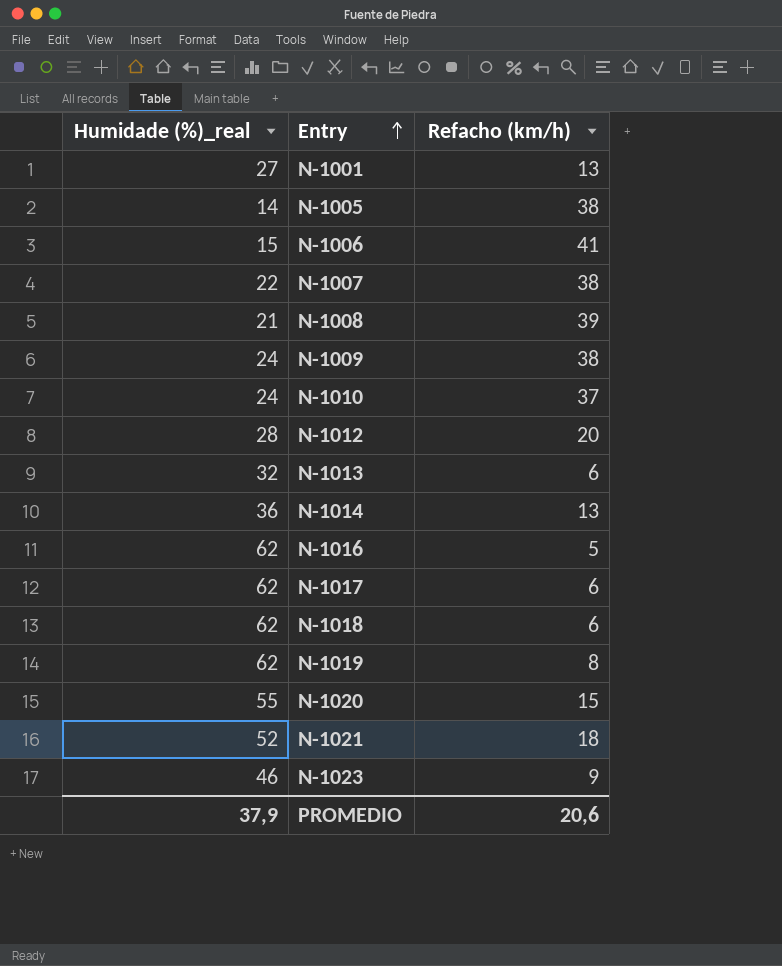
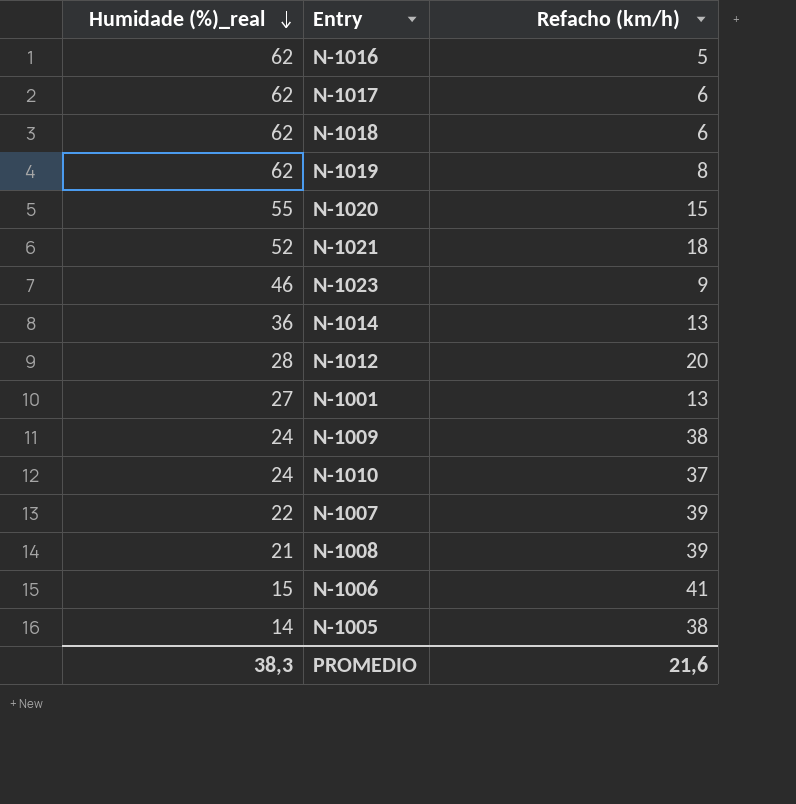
row order: Entry ascending -> Humidade (%)_real descending
row N-1013: 32 | 6 -> none
N-1007 | Refacho (km/h): 38 -> 39
PROMEDIO | Humidade (%)_real: 37,9 -> 38,3
PROMEDIO | Refacho (km/h): 20,6 -> 21,6

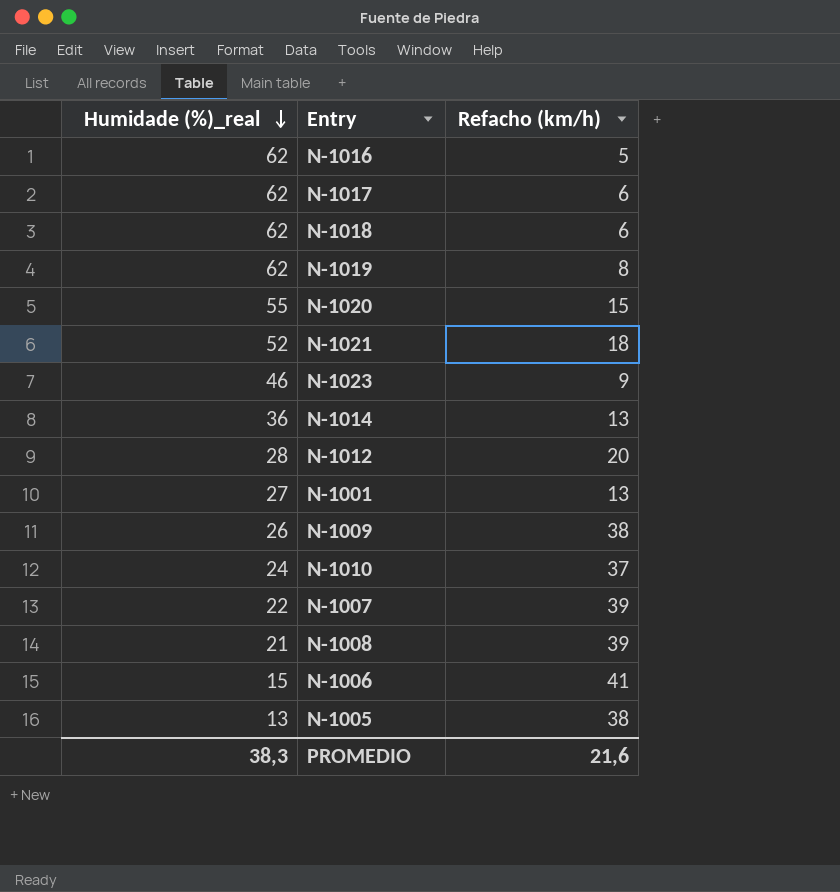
N-1009 | Humidade (%)_real: 24 -> 26
N-1005 | Humidade (%)_real: 14 -> 13

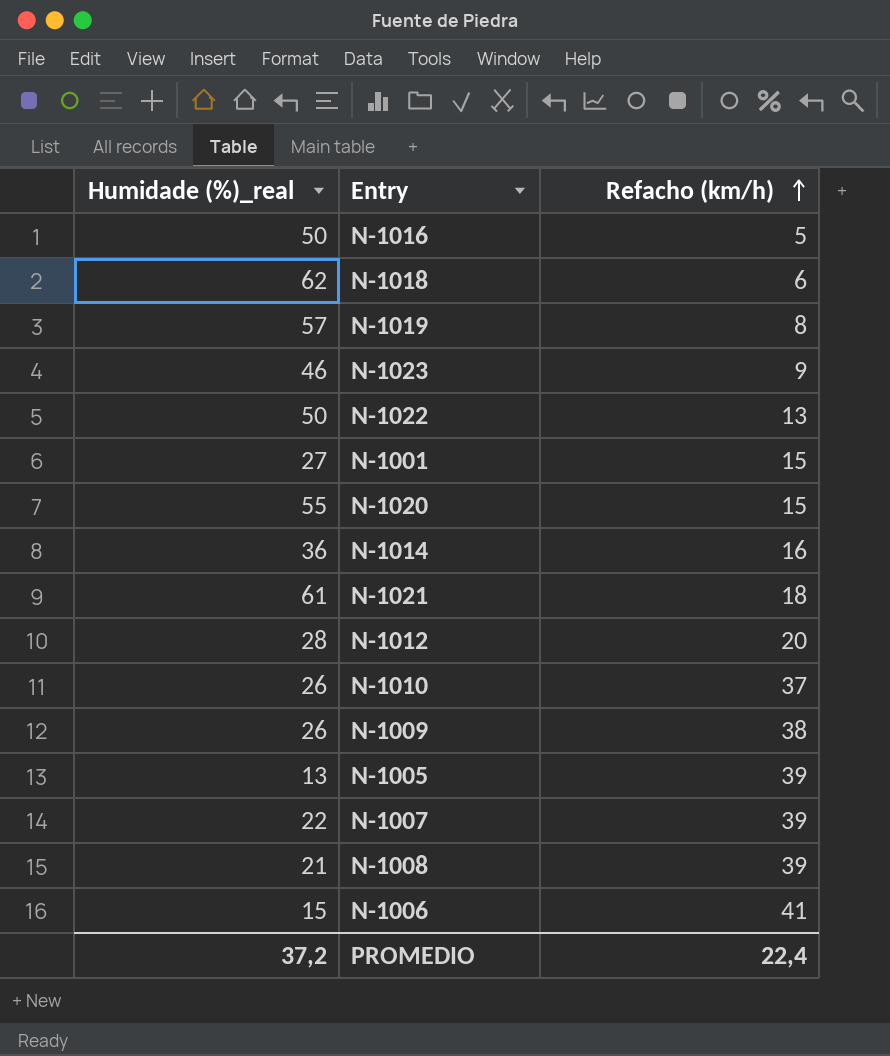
row order: Humidade (%)_real descending -> Refacho (km/h) ascending
row N-1017: 62 | 6 -> none
N-1016 | Humidade (%)_real: 62 -> 50
N-1019 | Humidade (%)_real: 62 -> 57
row N-1022: none -> 50 | 13
N-1001 | Refacho (km/h): 13 -> 15
N-1014 | Refacho (km/h): 13 -> 16
N-1021 | Humidade (%)_real: 52 -> 61
N-1010 | Humidade (%)_real: 24 -> 26
N-1005 | Refacho (km/h): 38 -> 39
PROMEDIO | Humidade (%)_real: 38,3 -> 37,2
PROMEDIO | Refacho (km/h): 21,6 -> 22,4

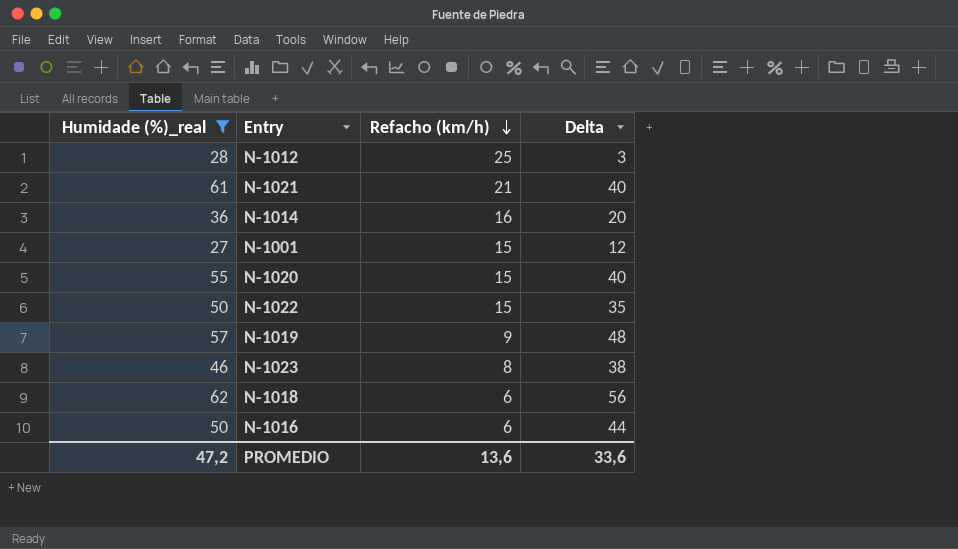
filter: none -> Humidade (%)_real >= 27
row order: Refacho (km/h) ascending -> Refacho (km/h) descending
column Delta | formula: none -> [Humidade (%)_real] - [Refacho (km/h)]
N-1012 | Refacho (km/h): 20 -> 25
N-1021 | Refacho (km/h): 18 -> 21
N-1022 | Refacho (km/h): 13 -> 15
N-1019 | Refacho (km/h): 8 -> 9
N-1023 | Refacho (km/h): 9 -> 8
N-1016 | Refacho (km/h): 5 -> 6
PROMEDIO | Humidade (%)_real: 37,2 -> 47,2
PROMEDIO | Refacho (km/h): 22,4 -> 13,6

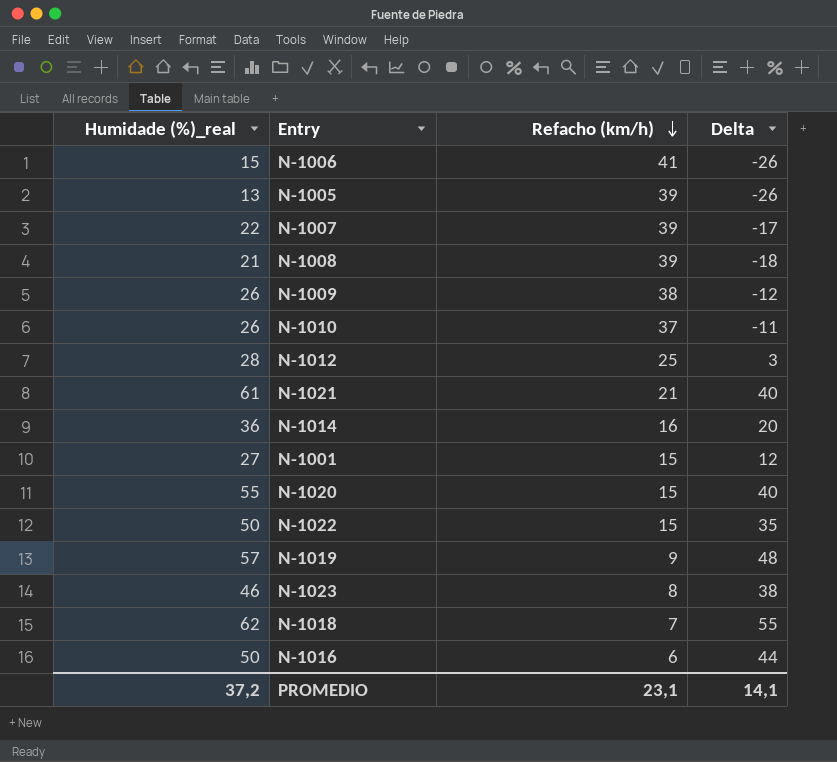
filter: Humidade (%)_real >= 27 -> none
N-1018 | Refacho (km/h): 6 -> 7
N-1018 | Delta: 56 -> 55
PROMEDIO | Humidade (%)_real: 47,2 -> 37,2
PROMEDIO | Refacho (km/h): 13,6 -> 23,1
PROMEDIO | Delta: 33,6 -> 14,1

